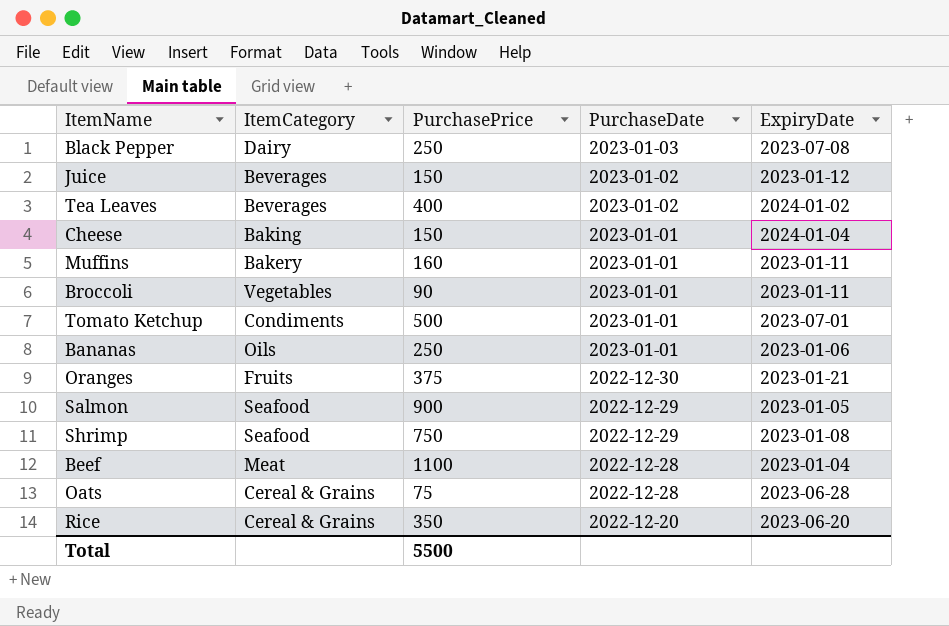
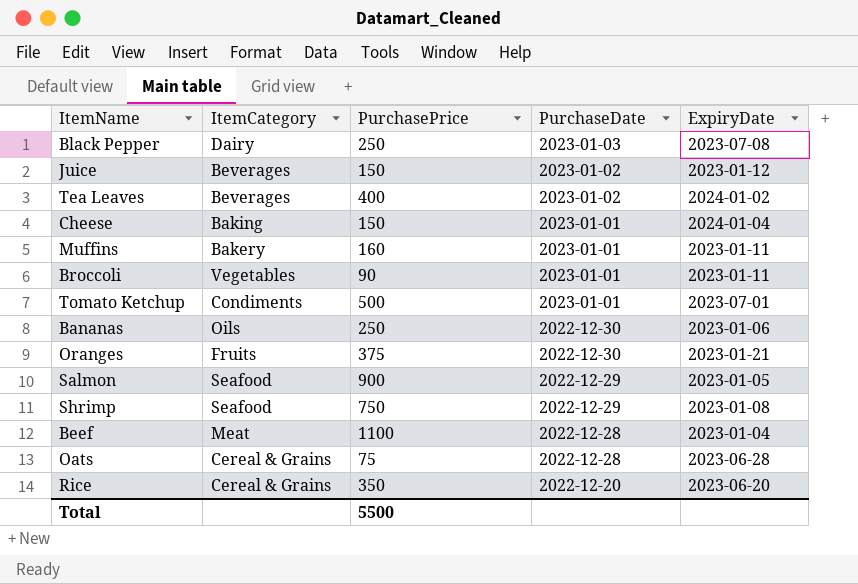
Bananas | PurchaseDate: 2023-01-01 -> 2022-12-30

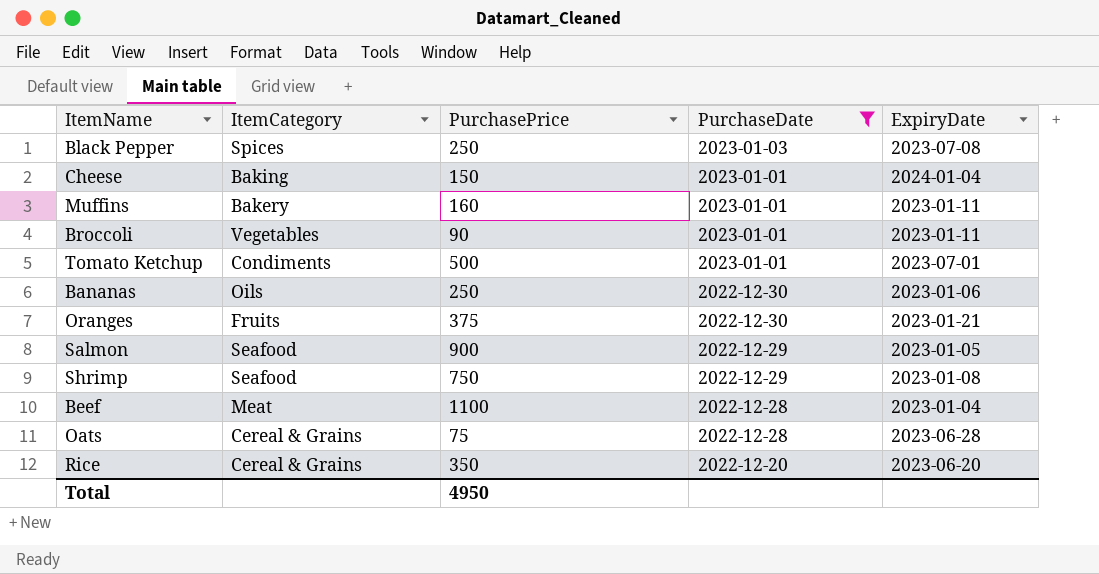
filter: none -> PurchaseDate != 2023-01-02
Black Pepper | ItemCategory: Dairy -> Spices
Total | PurchasePrice: 5500 -> 4950

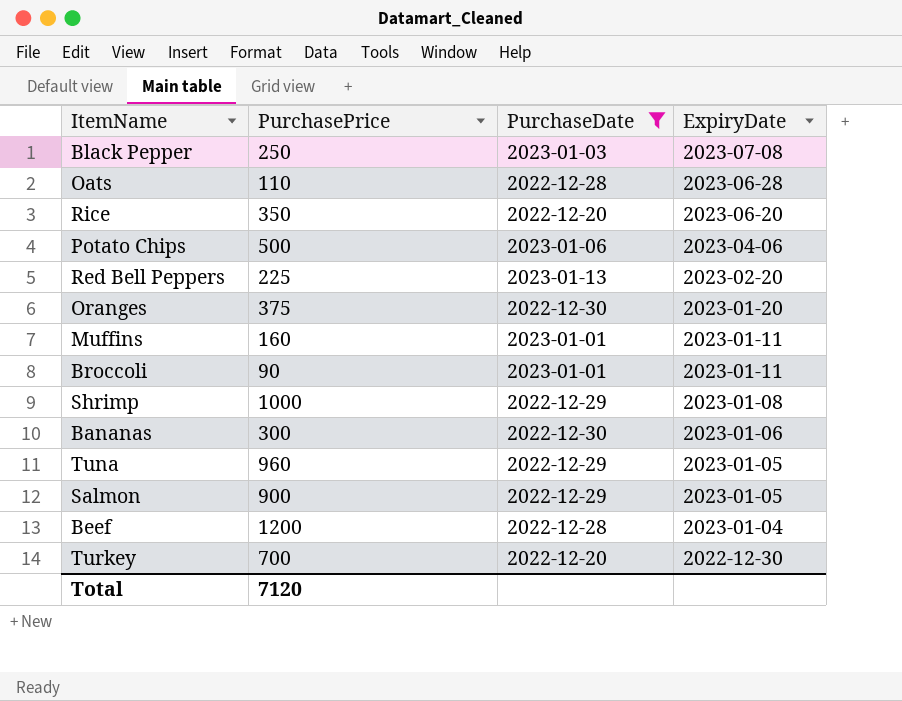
row order: PurchaseDate descending -> ExpiryDate descending
column ItemCategory | position: 2 -> none
row Cheese: Baking | 150 | 2023-01-01 | 2024-01-04 -> none
row Tomato Ketchup: Condiments | 500 | 2023-01-01 | 2023-07-01 -> none
Oats | PurchasePrice: 75 -> 110
row Potato Chips: none -> 500 | 2023-01-06 | 2023-04-06
row Red Bell Peppers: none -> 225 | 2023-01-13 | 2023-02-20
Oranges | ExpiryDate: 2023-01-21 -> 2023-01-20
Shrimp | PurchasePrice: 750 -> 1000
Bananas | PurchasePrice: 250 -> 300
row Tuna: none -> 960 | 2022-12-29 | 2023-01-05
Beef | PurchasePrice: 1100 -> 1200
row Turkey: none -> 700 | 2022-12-20 | 2022-12-30
Total | PurchasePrice: 4950 -> 7120

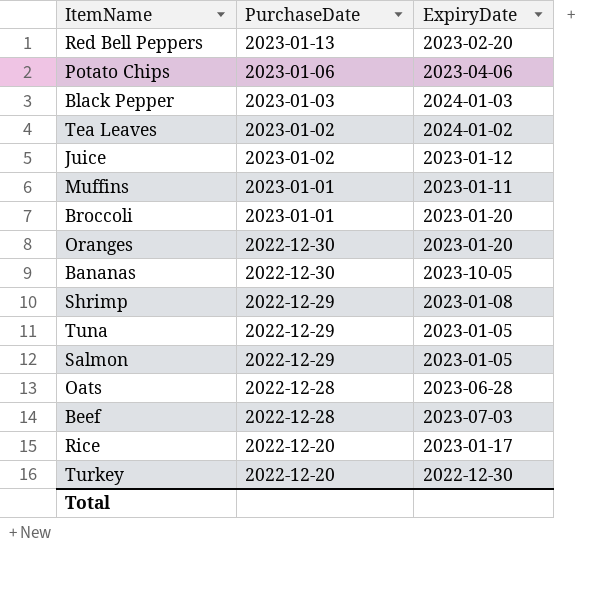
filter: PurchaseDate != 2023-01-02 -> none
row order: ExpiryDate descending -> PurchaseDate descending
column PurchasePrice | position: 2 -> none
Black Pepper | ExpiryDate: 2023-07-08 -> 2024-01-03
Broccoli | ExpiryDate: 2023-01-11 -> 2023-01-20
Bananas | ExpiryDate: 2023-01-06 -> 2023-10-05
Beef | ExpiryDate: 2023-01-04 -> 2023-07-03
Rice | ExpiryDate: 2023-06-20 -> 2023-01-17

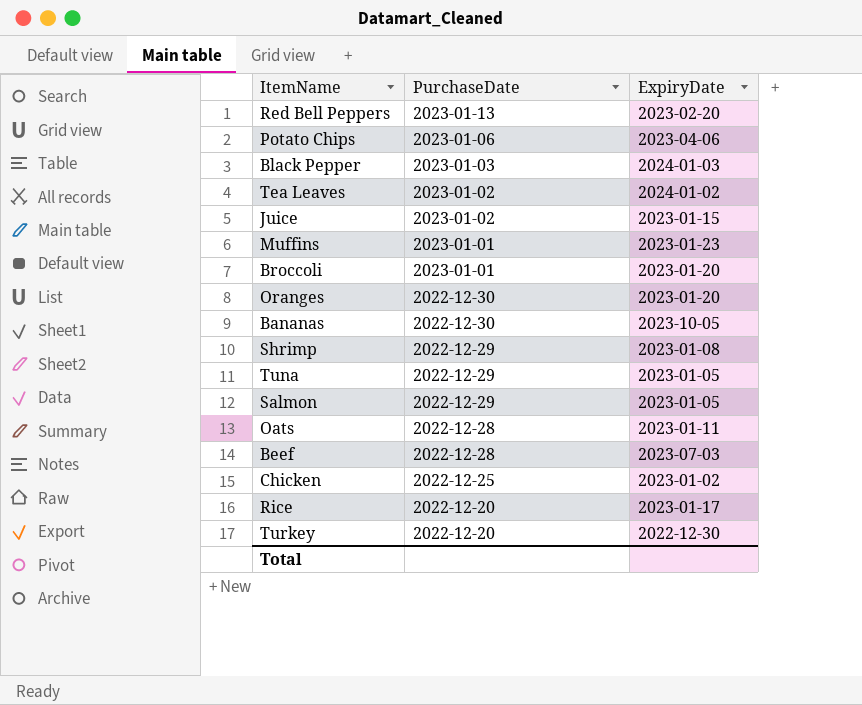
Juice | ExpiryDate: 2023-01-12 -> 2023-01-15
Muffins | ExpiryDate: 2023-01-11 -> 2023-01-23
Oats | ExpiryDate: 2023-06-28 -> 2023-01-11
row Chicken: none -> 2022-12-25 | 2023-01-02

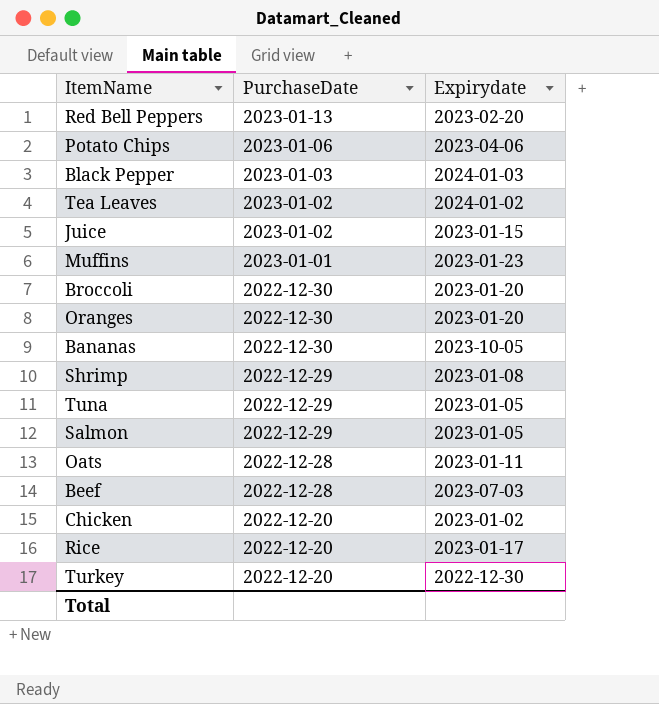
column name: ExpiryDate -> Expirydate
Broccoli | PurchaseDate: 2023-01-01 -> 2022-12-30
Chicken | PurchaseDate: 2022-12-25 -> 2022-12-20

